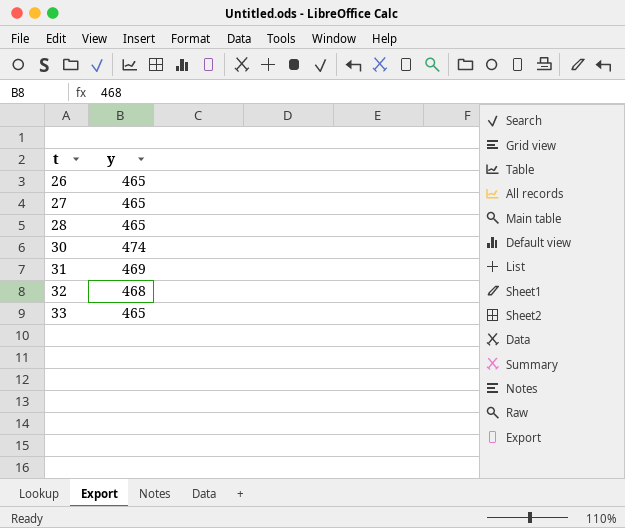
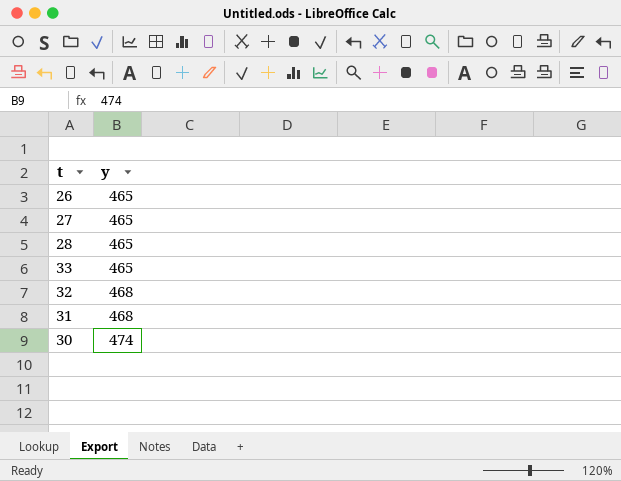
row order: t ascending -> y ascending
31 | y: 469 -> 468

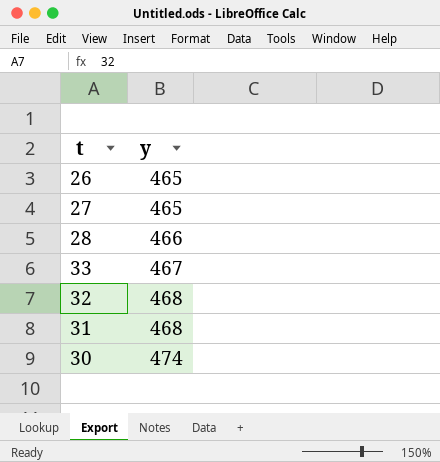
28 | y: 465 -> 466
33 | y: 465 -> 467

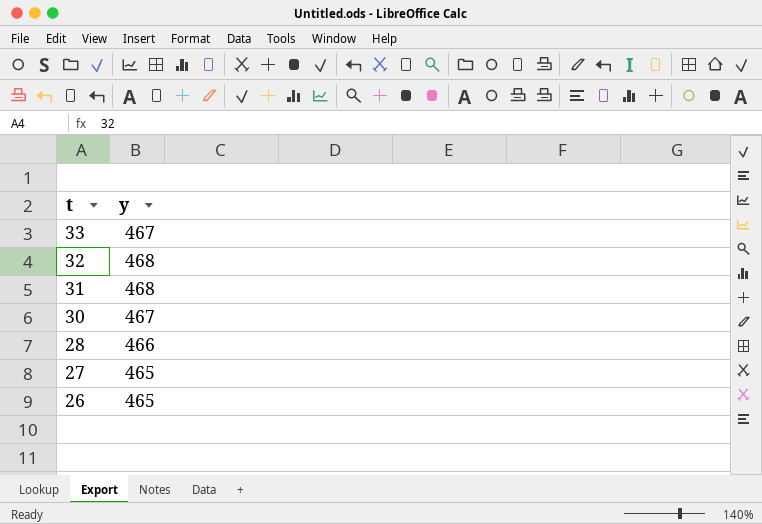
row order: y ascending -> t descending
30 | y: 474 -> 467

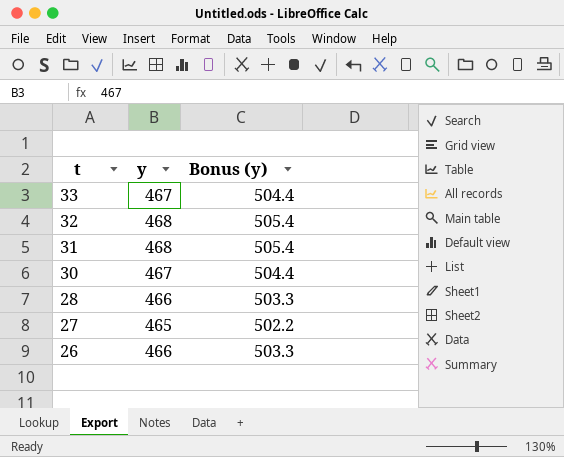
column Bonus (y) | formula: none -> [y] * 1.08
26 | y: 465 -> 466

